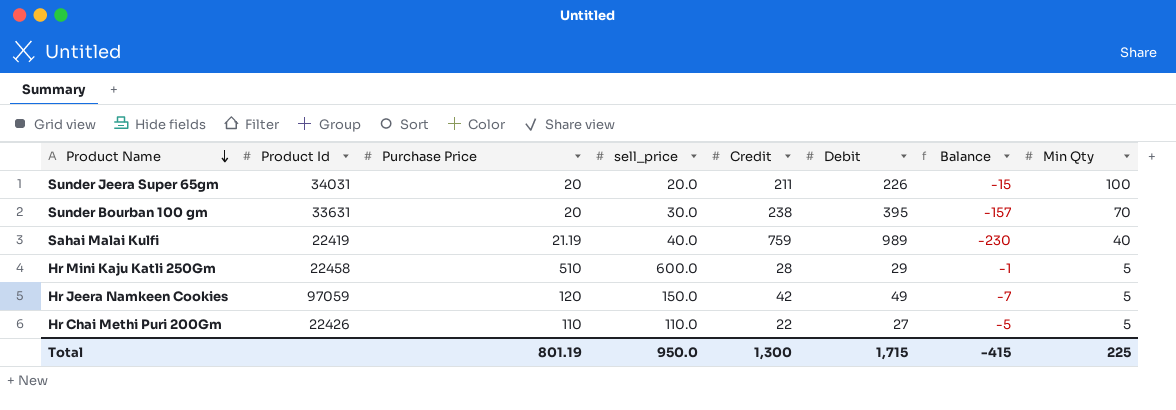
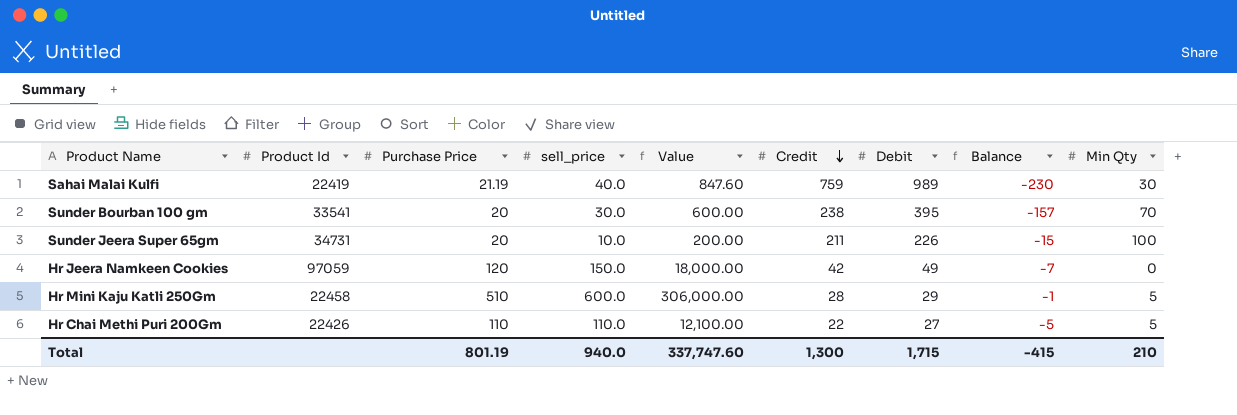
row order: Product Name descending -> Credit descending
column Value | formula: none -> [Purchase Price] * [sell_price]
Sahai Malai Kulfi | Min Qty: 40 -> 30
Sunder Bourban 100 gm | Product Id: 33631 -> 33541
Sunder Jeera Super 65gm | Product Id: 34031 -> 34731
Sunder Jeera Super 65gm | sell_price: 20.0 -> 10.0
Hr Jeera Namkeen Cookies | Min Qty: 5 -> 0
Total | sell_price: 950.0 -> 940.0
Total | Min Qty: 225 -> 210

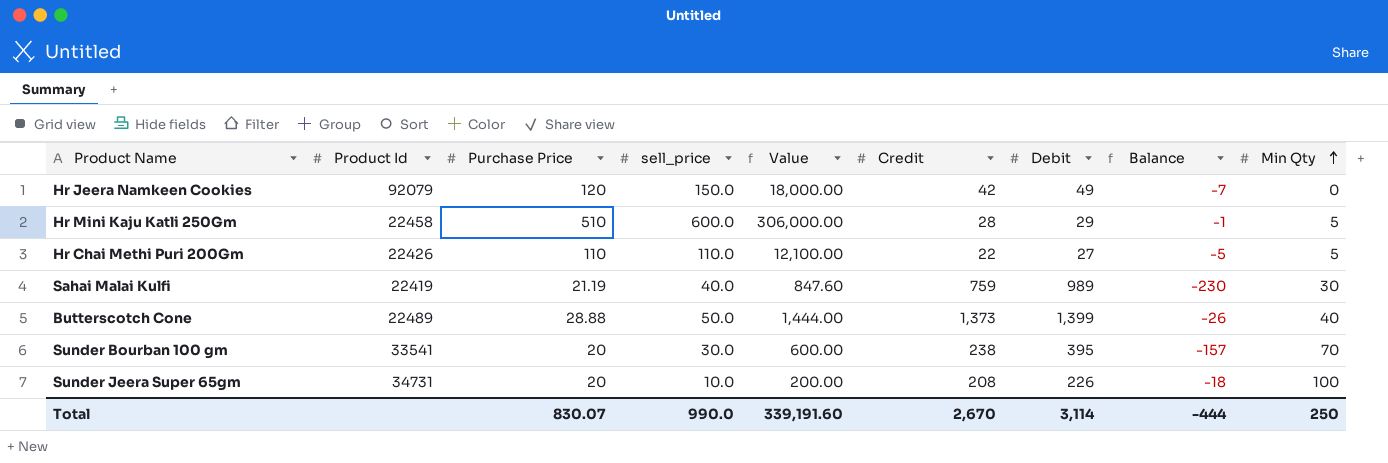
row order: Credit descending -> Min Qty ascending
Hr Jeera Namkeen Cookies | Product Id: 97059 -> 92079
row Butterscotch Cone: none -> 22489 | 28.88 | 50.0 | 1,444.00 | 1,373 | 1,399 | -26 | 40
Sunder Jeera Super 65gm | Credit: 211 -> 208
Sunder Jeera Super 65gm | Balance: -15 -> -18
Total | Purchase Price: 801.19 -> 830.07
Total | sell_price: 940.0 -> 990.0
Total | Value: 337,747.60 -> 339,191.60
Total | Credit: 1,300 -> 2,670
Total | Debit: 1,715 -> 3,114
Total | Balance: -415 -> -444
Total | Min Qty: 210 -> 250

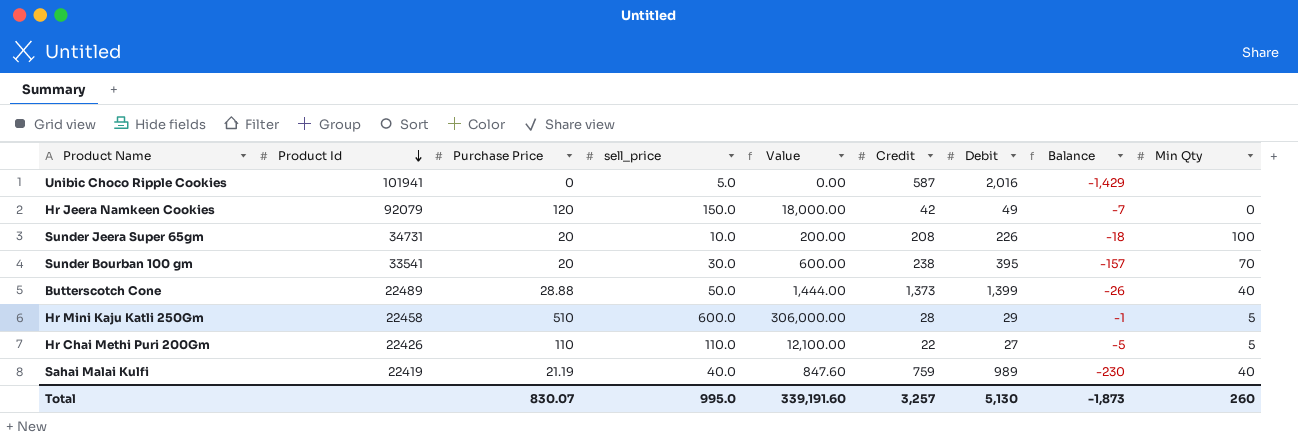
row order: Min Qty ascending -> Product Id descending
row Unibic Choco Ripple Cookies: none -> 101941 | 0 | 5.0 | 0.00 | 587 | 2,016 | -1,429 | none
Sahai Malai Kulfi | Min Qty: 30 -> 40
Total | sell_price: 990.0 -> 995.0
Total | Credit: 2,670 -> 3,257
Total | Debit: 3,114 -> 5,130
Total | Balance: -444 -> -1,873
Total | Min Qty: 250 -> 260

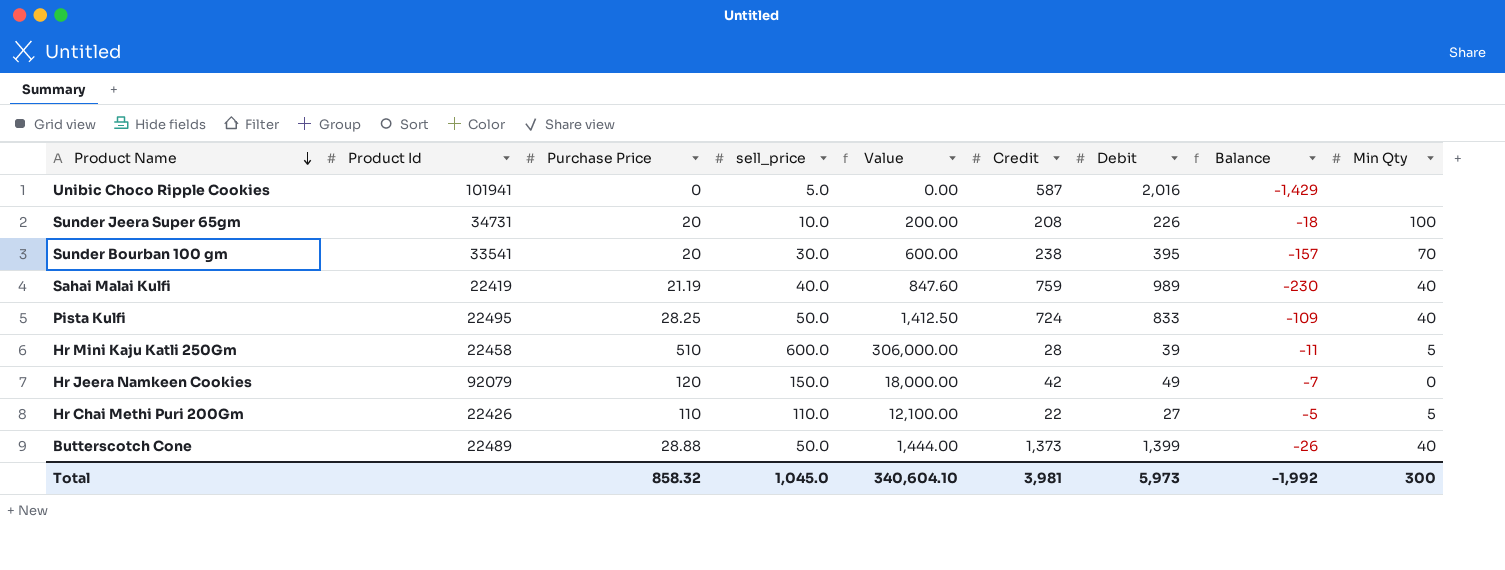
row order: Product Id descending -> Product Name descending
row Pista Kulfi: none -> 22495 | 28.25 | 50.0 | 1,412.50 | 724 | 833 | -109 | 40
Hr Mini Kaju Katli 250Gm | Debit: 29 -> 39
Hr Mini Kaju Katli 250Gm | Balance: -1 -> -11
Total | Purchase Price: 830.07 -> 858.32
Total | sell_price: 995.0 -> 1,045.0
Total | Value: 339,191.60 -> 340,604.10
Total | Credit: 3,257 -> 3,981
Total | Debit: 5,130 -> 5,973
Total | Balance: -1,873 -> -1,992
Total | Min Qty: 260 -> 300

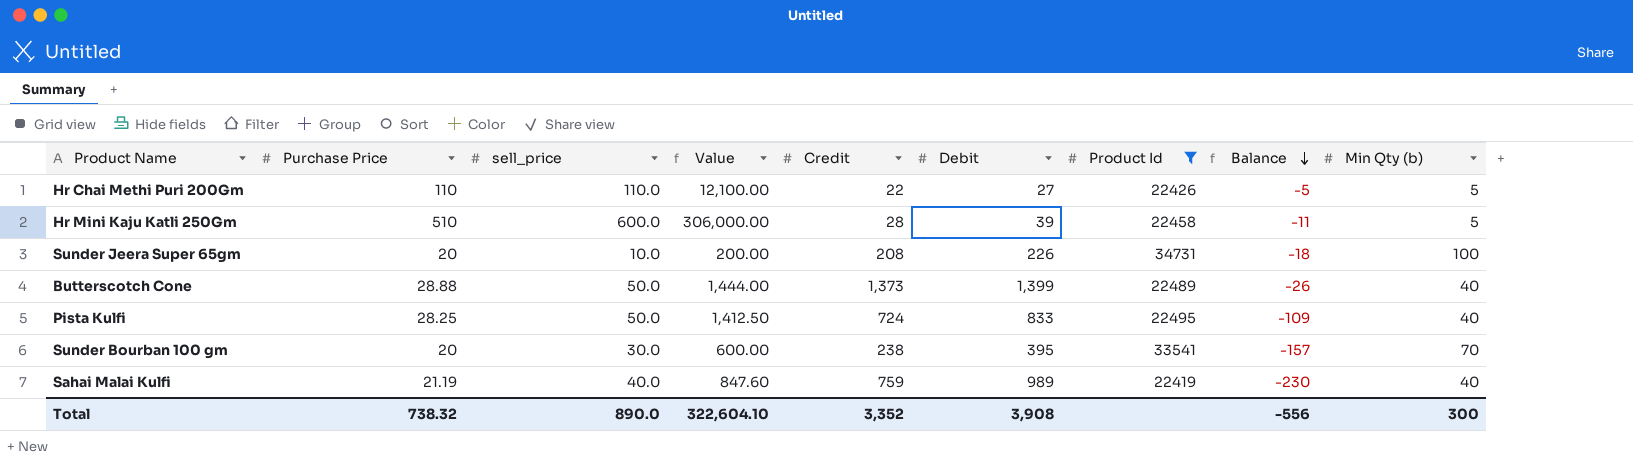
filter: none -> Product Id <= 34731
row order: Product Name descending -> Balance descending
column Product Id | position: 2 -> 7
column name: Min Qty -> Min Qty (b)
Total | Purchase Price: 858.32 -> 738.32
Total | sell_price: 1,045.0 -> 890.0
Total | Value: 340,604.10 -> 322,604.10
Total | Credit: 3,981 -> 3,352
Total | Debit: 5,973 -> 3,908
Total | Balance: -1,992 -> -556

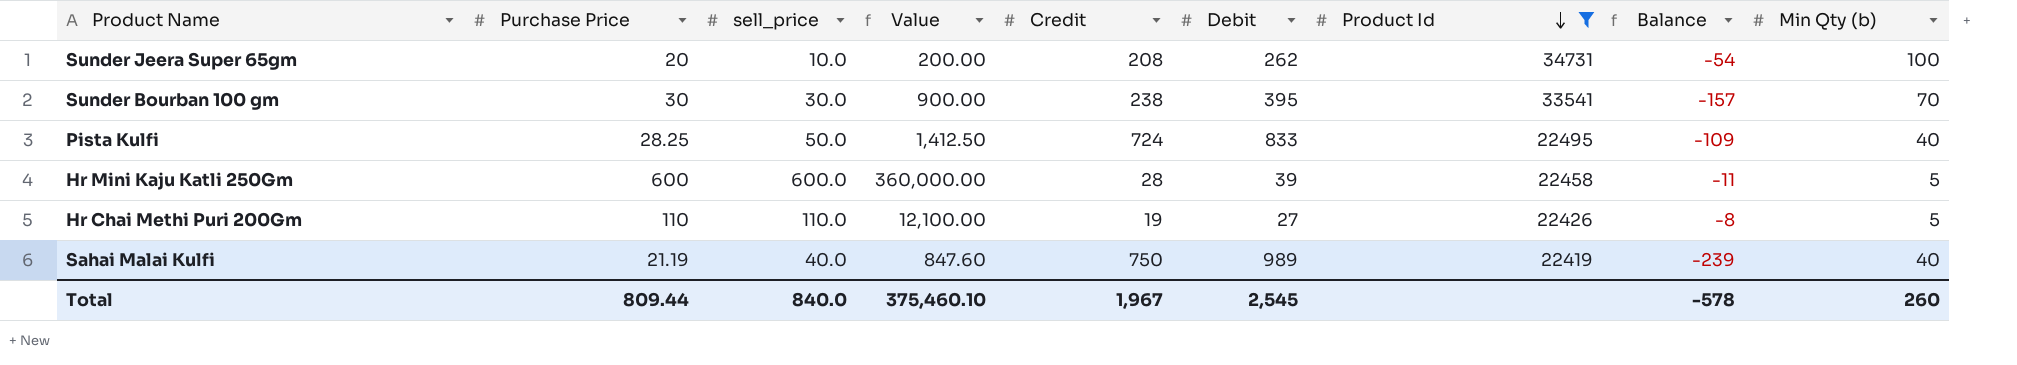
row order: Balance descending -> Product Id descending
row Butterscotch Cone: 28.88 | 50.0 | 1,444.00 | 1,373 | 1,399 | 22489 | -26 | 40 -> none
Sunder Jeera Super 65gm | Debit: 226 -> 262
Sunder Jeera Super 65gm | Balance: -18 -> -54
Sunder Bourban 100 gm | Purchase Price: 20 -> 30
Sunder Bourban 100 gm | Value: 600.00 -> 900.00
Hr Mini Kaju Katli 250Gm | Purchase Price: 510 -> 600
Hr Mini Kaju Katli 250Gm | Value: 306,000.00 -> 360,000.00
Hr Chai Methi Puri 200Gm | Credit: 22 -> 19
Hr Chai Methi Puri 200Gm | Balance: -5 -> -8
Sahai Malai Kulfi | Credit: 759 -> 750
Sahai Malai Kulfi | Balance: -230 -> -239
Total | Purchase Price: 738.32 -> 809.44
Total | sell_price: 890.0 -> 840.0
Total | Value: 322,604.10 -> 375,460.10
Total | Credit: 3,352 -> 1,967
Total | Debit: 3,908 -> 2,545
Total | Balance: -556 -> -578
Total | Min Qty (b): 300 -> 260

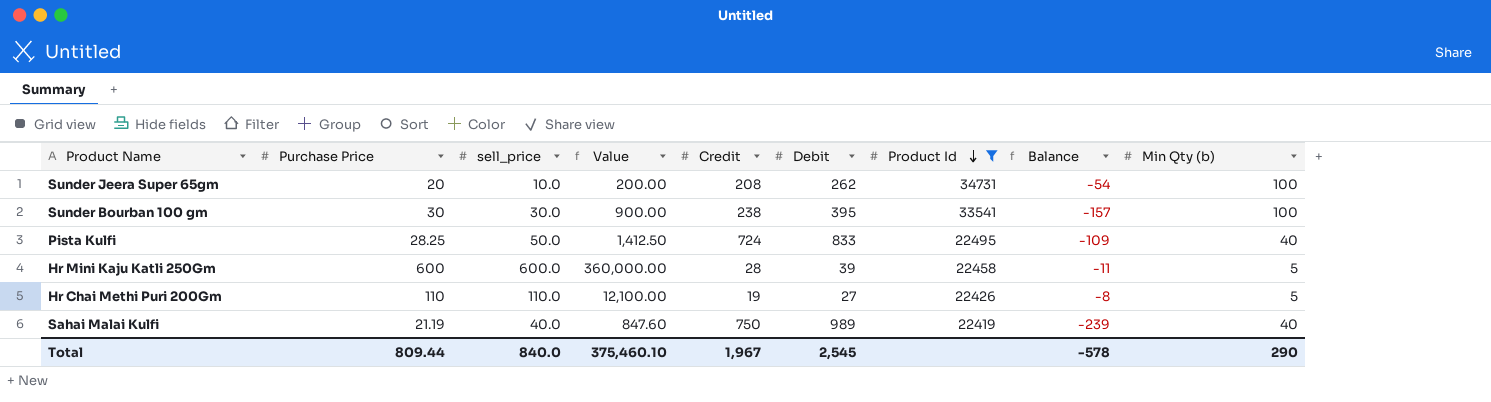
Sunder Bourban 100 gm | Min Qty (b): 70 -> 100
Total | Min Qty (b): 260 -> 290

